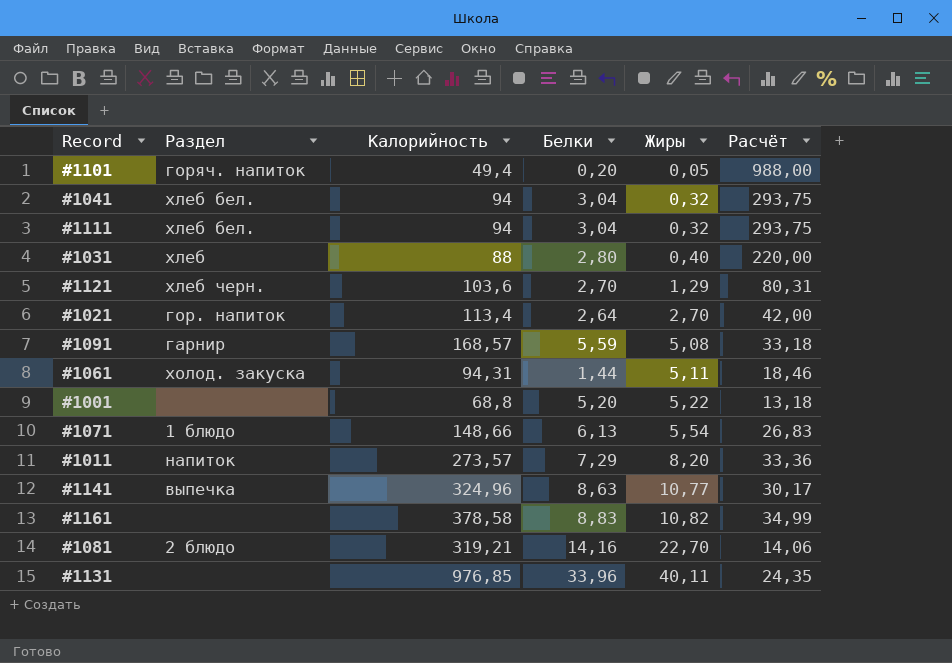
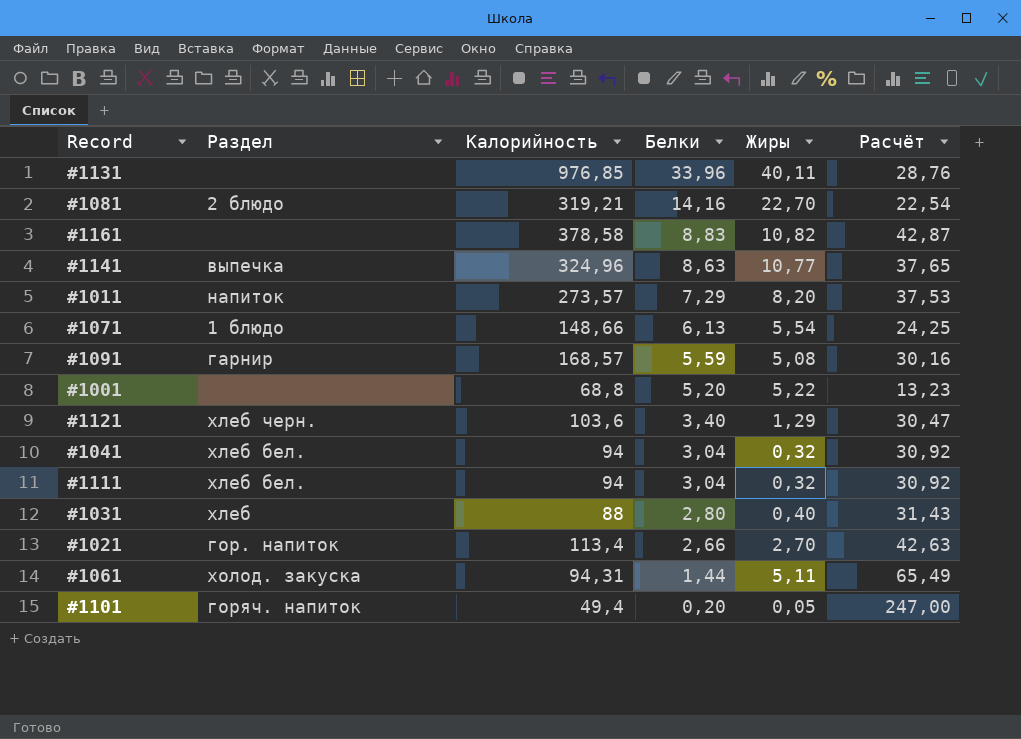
row order: Жиры ascending -> Белки descending
column Расчёт | formula: [Калорийность] / [Жиры] -> [Калорийность] / [Белки]
#1121 | Белки: 2,70 -> 3,40
#1021 | Белки: 2,64 -> 2,66

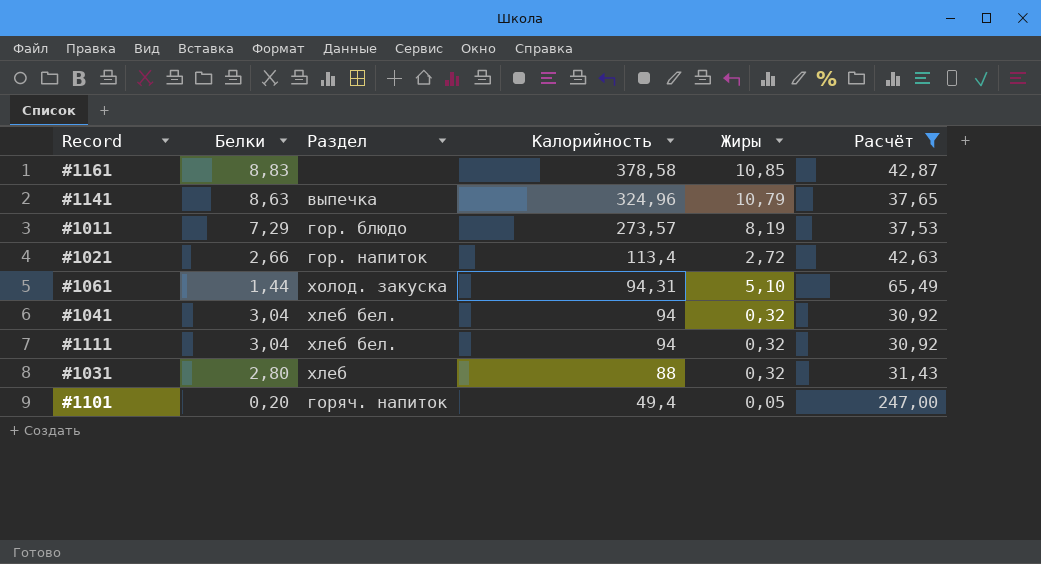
filter: none -> Расчёт >= 30,92
row order: Белки descending -> Калорийность descending
column Белки | position: 4 -> 2
#1161 | Жиры: 10,82 -> 10,85
#1141 | Жиры: 10,77 -> 10,79
#1011 | Раздел: напиток -> гор. блюдо
#1011 | Жиры: 8,20 -> 8,19
#1021 | Жиры: 2,70 -> 2,72
#1061 | Жиры: 5,11 -> 5,10
#1031 | Жиры: 0,40 -> 0,32

